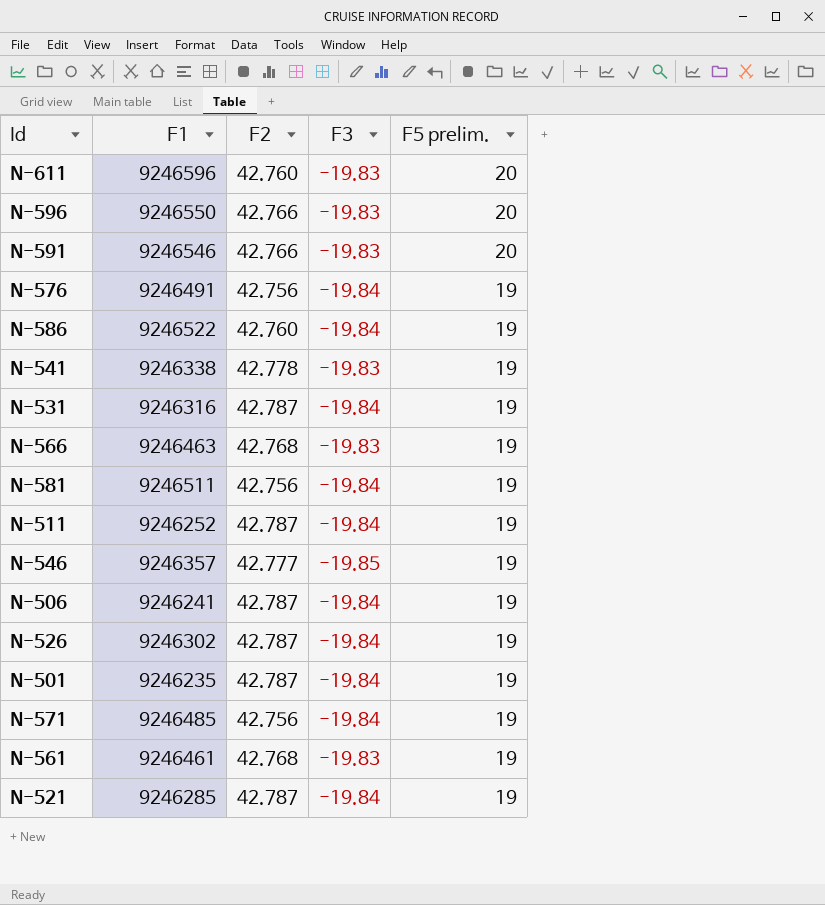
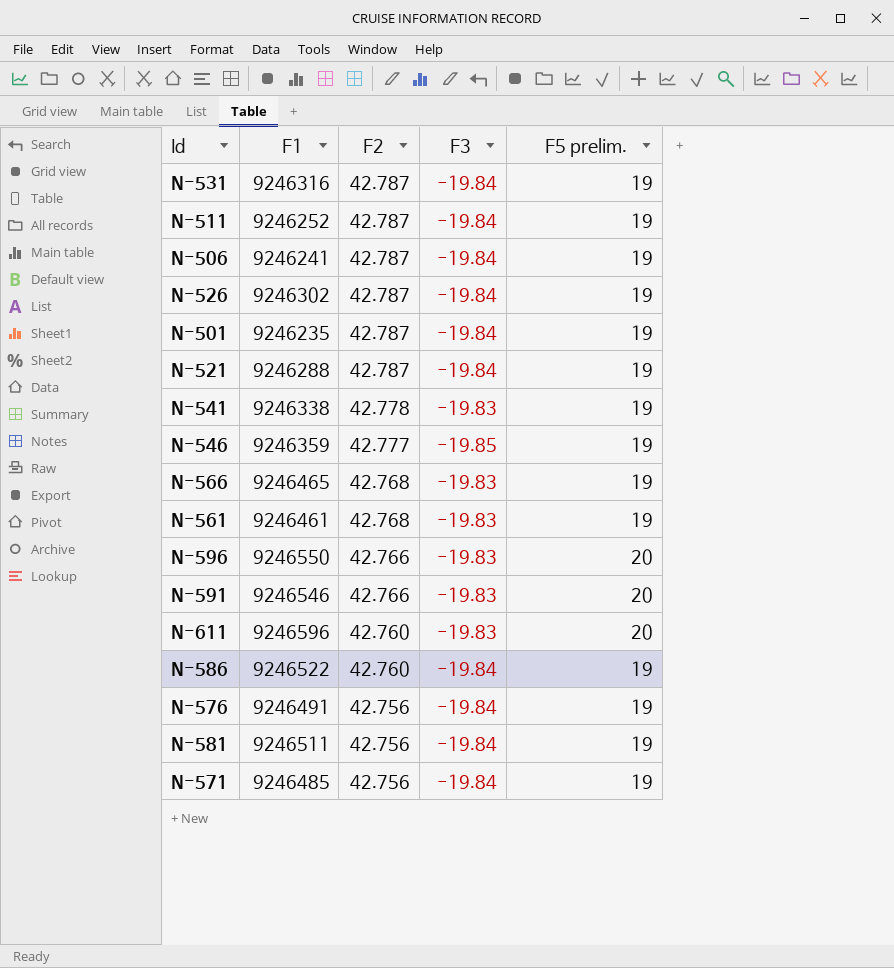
row order: F5 prelim. descending -> F2 descending
N-521 | F1: 9246285 -> 9246288
N-546 | F1: 9246357 -> 9246359
N-566 | F1: 9246463 -> 9246465

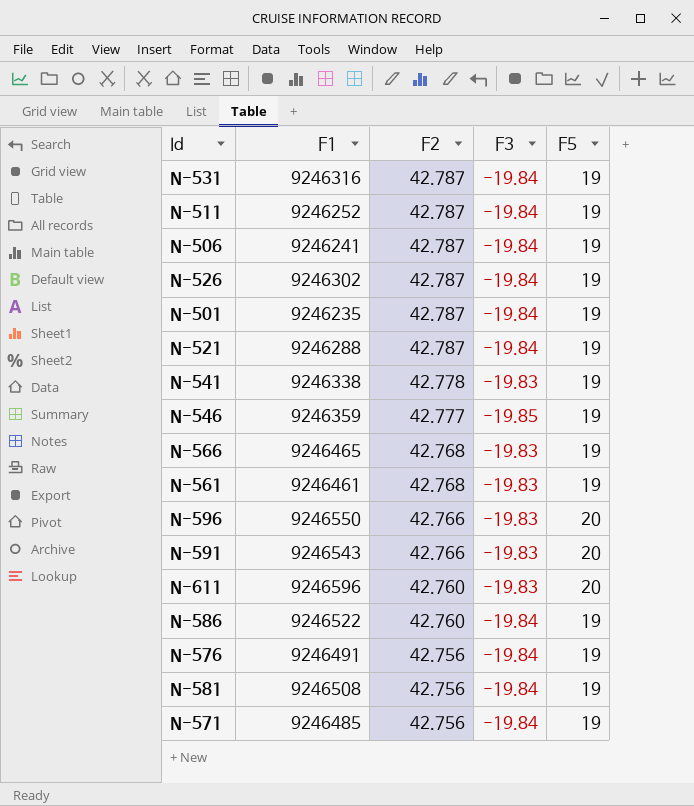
column name: F5 prelim. -> F5
N-591 | F1: 9246546 -> 9246543
N-581 | F1: 9246511 -> 9246508

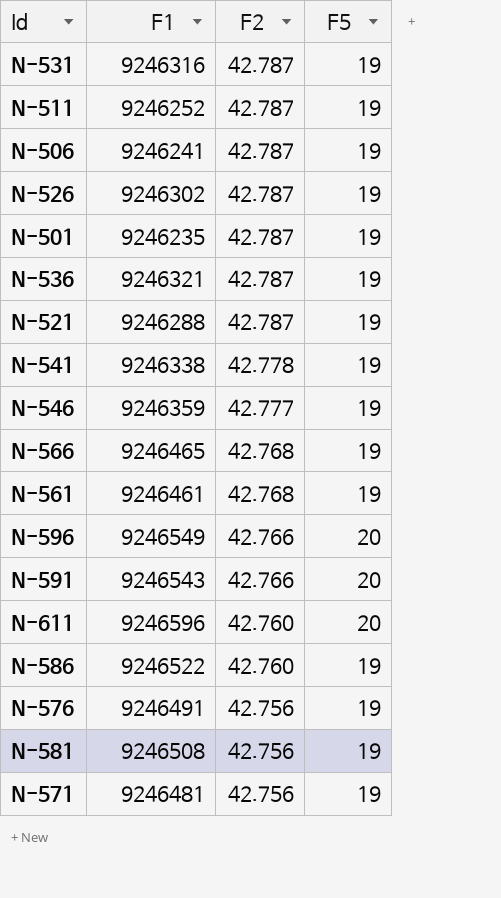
column F3 | position: 4 -> none
row N-536: none -> 9246321 | 42.787 | 19
N-596 | F1: 9246550 -> 9246549
N-571 | F1: 9246485 -> 9246481

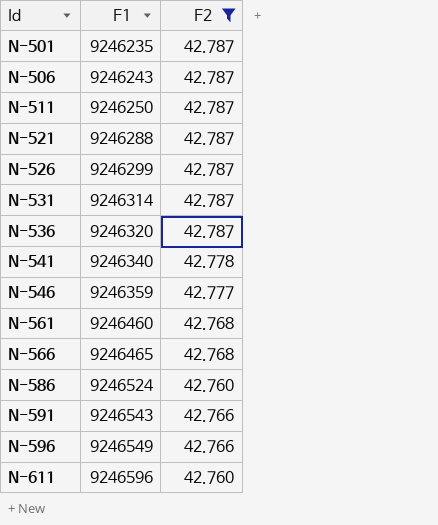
filter: none -> F2 != 42.756
row order: F2 descending -> Id ascending
column F5 | position: 4 -> none
N-506 | F1: 9246241 -> 9246243
N-511 | F1: 9246252 -> 9246250
N-526 | F1: 9246302 -> 9246299
N-531 | F1: 9246316 -> 9246314
N-536 | F1: 9246321 -> 9246320
N-541 | F1: 9246338 -> 9246340
N-561 | F1: 9246461 -> 9246460
N-586 | F1: 9246522 -> 9246524

